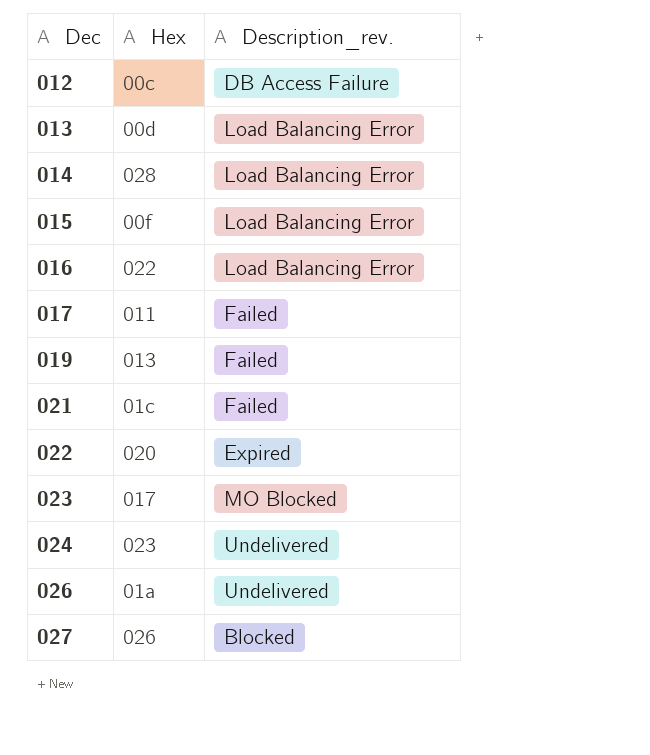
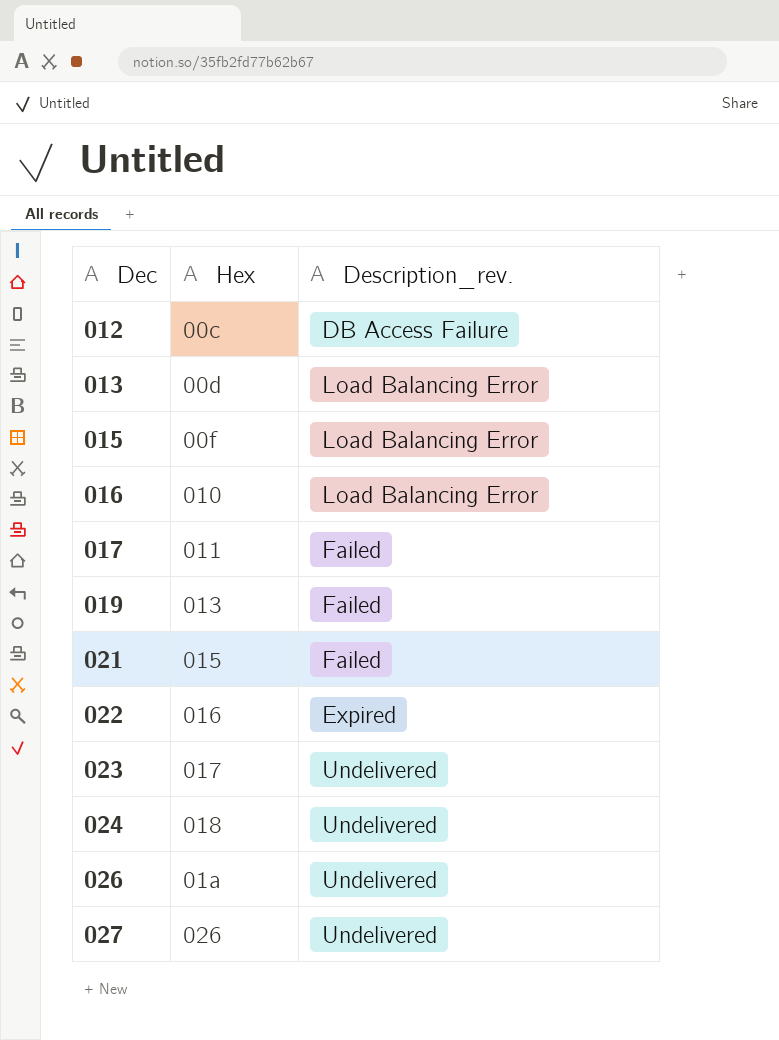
row 014: 028 | Load Balancing Error -> none
016 | Hex: 022 -> 010
021 | Hex: 01c -> 015
022 | Hex: 020 -> 016
023 | Description_rev.: MO Blocked -> Undelivered
024 | Hex: 023 -> 018
027 | Description_rev.: Blocked -> Undelivered

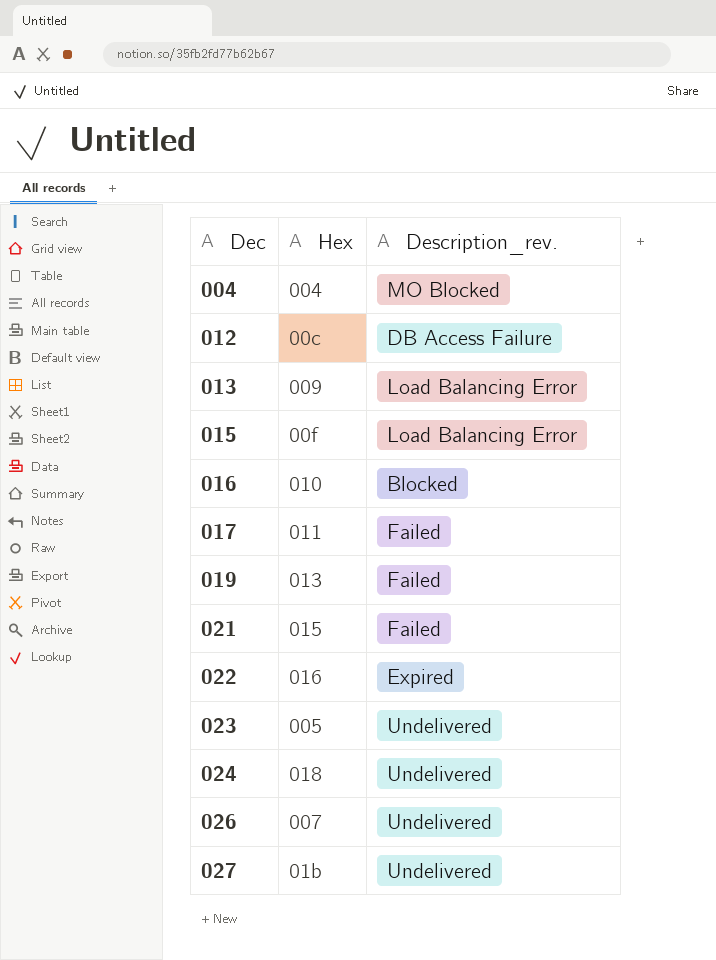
row 004: none -> 004 | MO Blocked
013 | Hex: 00d -> 009
016 | Description_rev.: Load Balancing Error -> Blocked
023 | Hex: 017 -> 005
026 | Hex: 01a -> 007
027 | Hex: 026 -> 01b

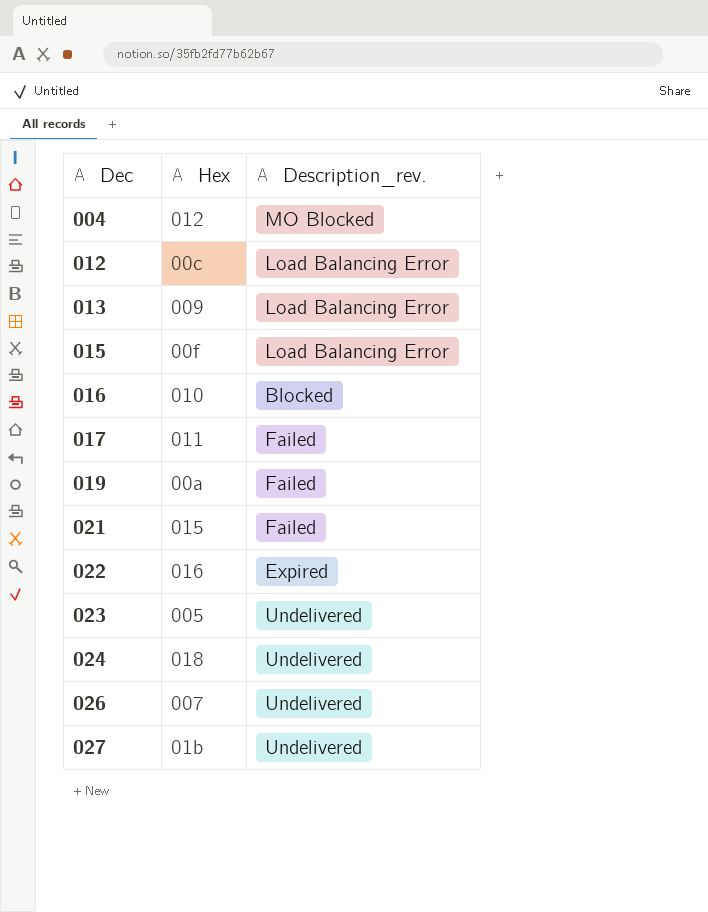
004 | Hex: 004 -> 012
012 | Description_rev.: DB Access Failure -> Load Balancing Error
019 | Hex: 013 -> 00a

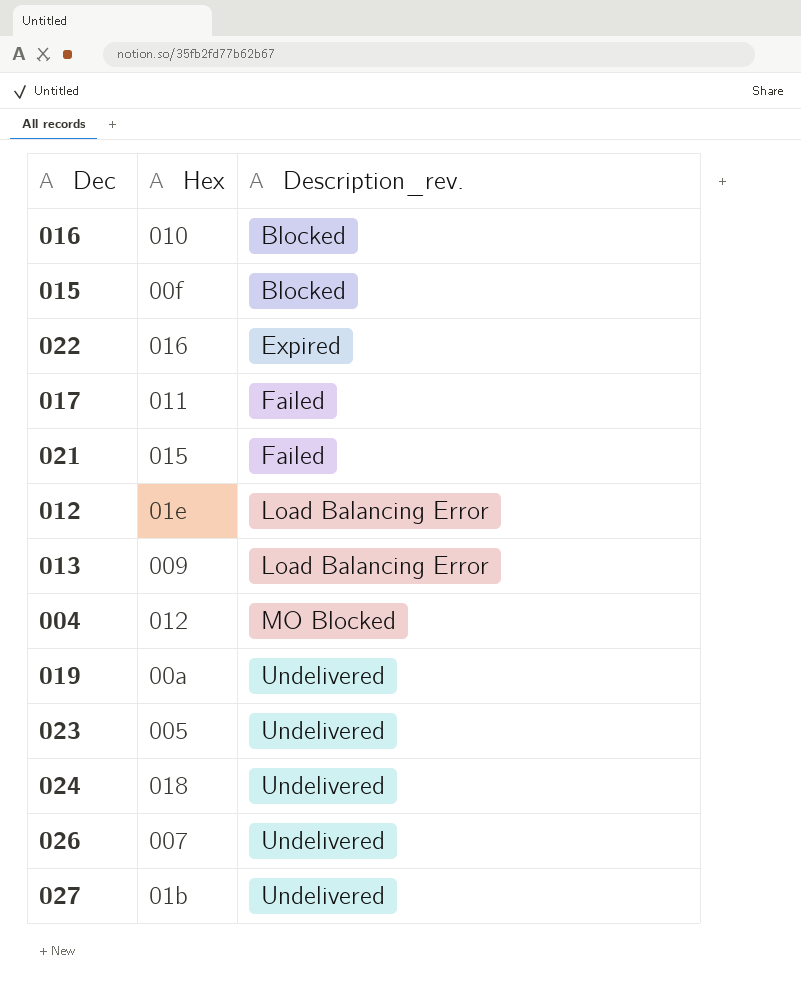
row order: Dec ascending -> Description_rev. ascending
015 | Description_rev.: Load Balancing Error -> Blocked
012 | Hex: 00c -> 01e
019 | Description_rev.: Failed -> Undelivered

